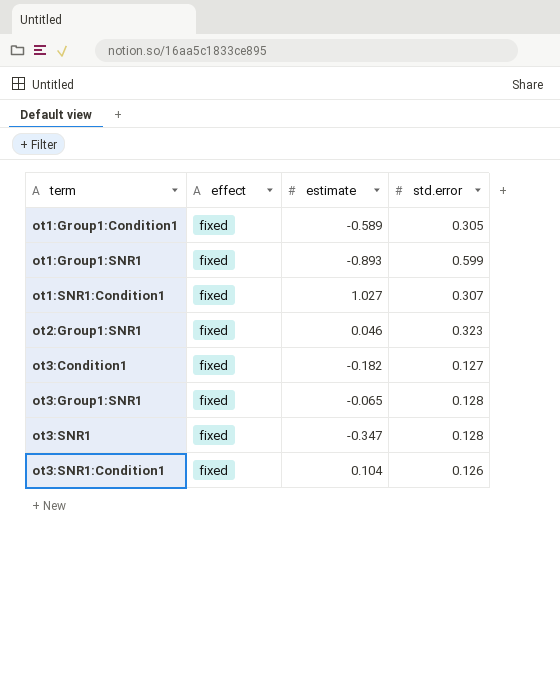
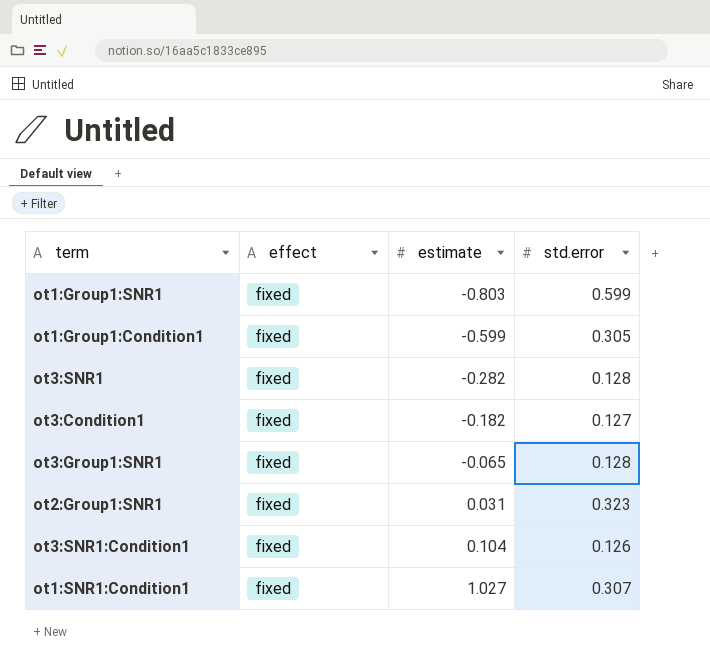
row order: term ascending -> estimate ascending
ot1:Group1:SNR1 | estimate: -0.893 -> -0.803
ot1:Group1:Condition1 | estimate: -0.589 -> -0.599
ot3:SNR1 | estimate: -0.347 -> -0.282
ot2:Group1:SNR1 | estimate: 0.046 -> 0.031

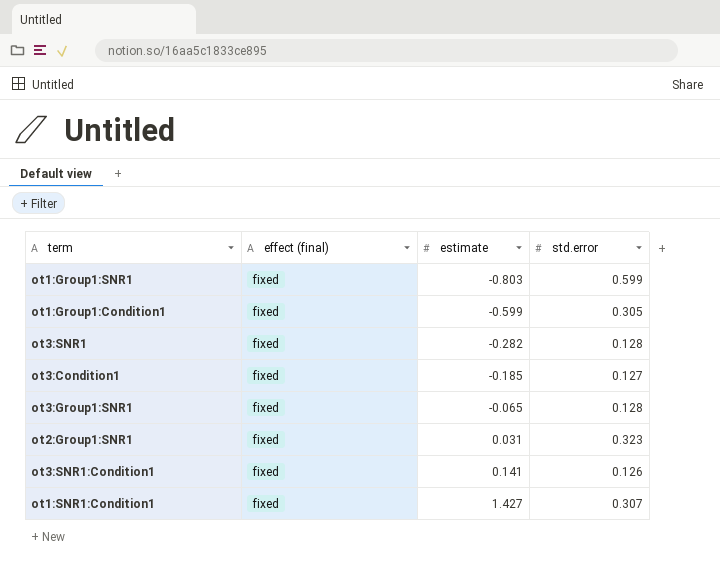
column name: effect -> effect (final)
ot3:Condition1 | estimate: -0.182 -> -0.185
ot3:SNR1:Condition1 | estimate: 0.104 -> 0.141
ot1:SNR1:Condition1 | estimate: 1.027 -> 1.427

